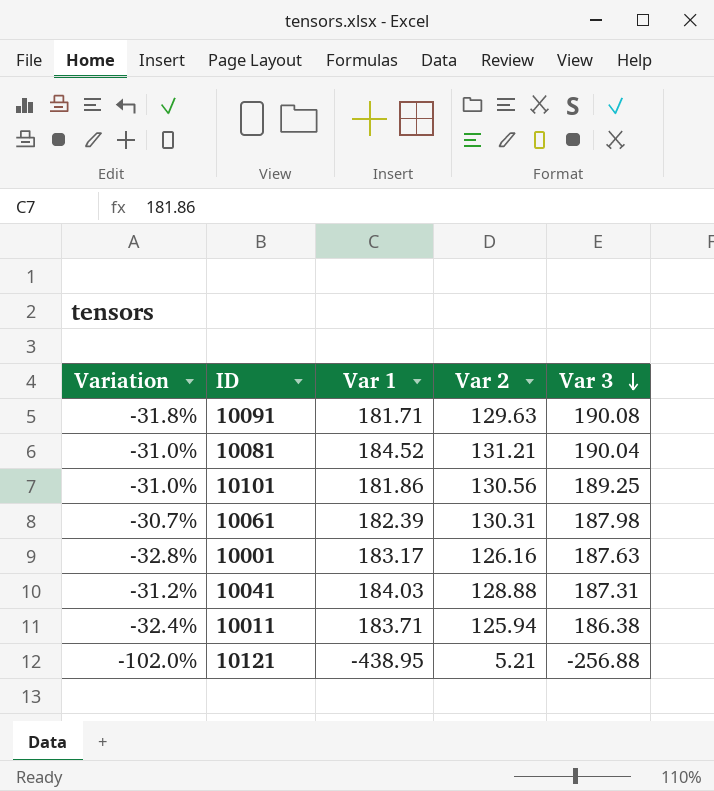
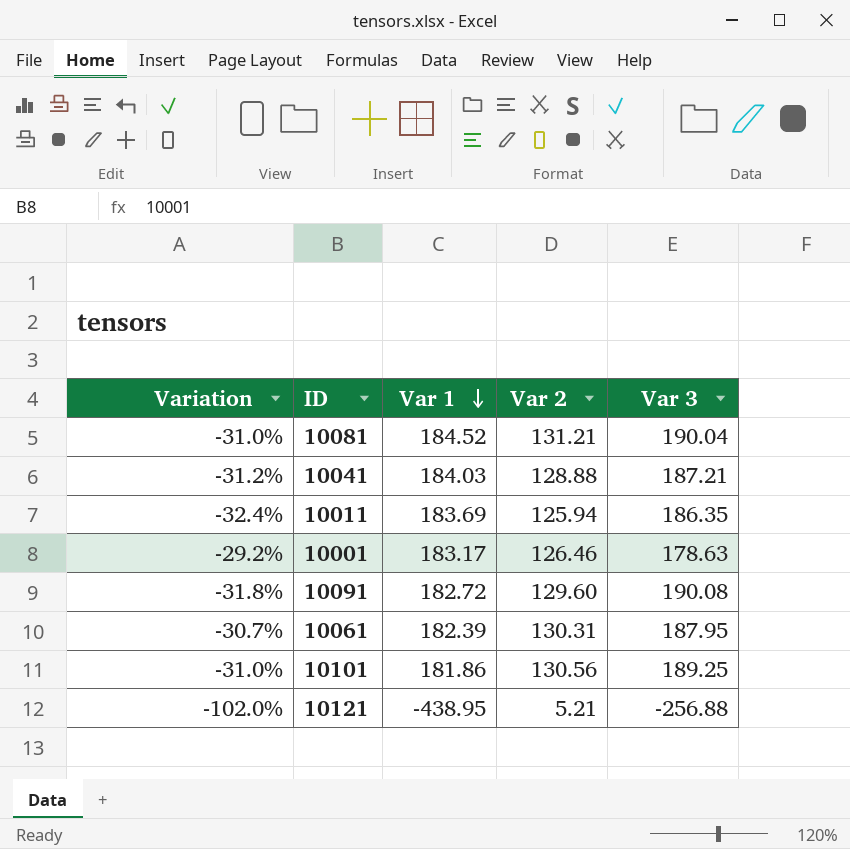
row order: Var 3 descending -> Var 1 descending
10041 | Var 3: 187.31 -> 187.21
10011 | Var 1: 183.71 -> 183.69
10011 | Var 3: 186.38 -> 186.35
10001 | Variation: -32.8% -> -29.2%
10001 | Var 2: 126.16 -> 126.46
10001 | Var 3: 187.63 -> 178.63
10091 | Var 1: 181.71 -> 182.72
10091 | Var 2: 129.63 -> 129.60
10061 | Var 3: 187.98 -> 187.95

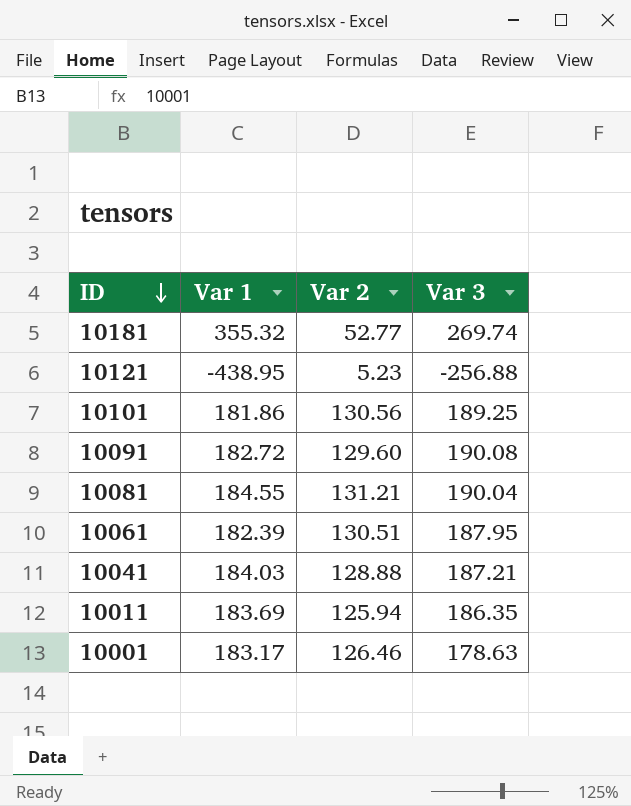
row order: Var 1 descending -> ID descending
column Variation | formula: ([Var 2] - [Var 3]) / [Var 3] -> none
row 10181: none -> 355.32 | 52.77 | 269.74
10121 | Var 2: 5.21 -> 5.23
10081 | Var 1: 184.52 -> 184.55
10061 | Var 2: 130.31 -> 130.51

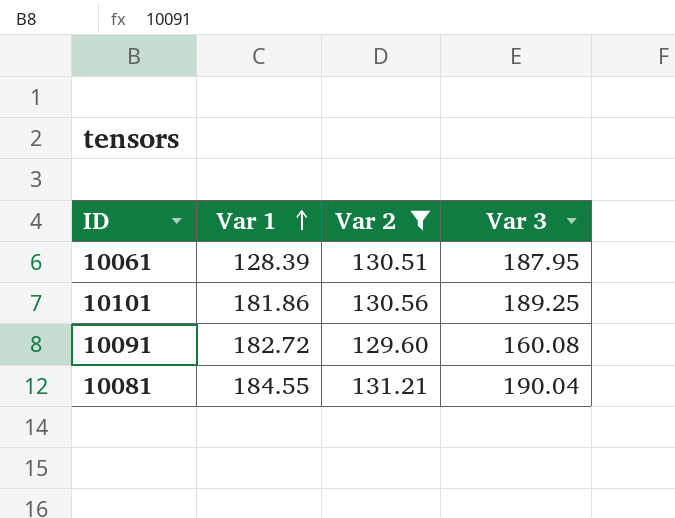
filter: none -> Var 2 >= 129.60
row order: ID descending -> Var 1 ascending
10061 | Var 1: 182.39 -> 128.39
10091 | Var 3: 190.08 -> 160.08

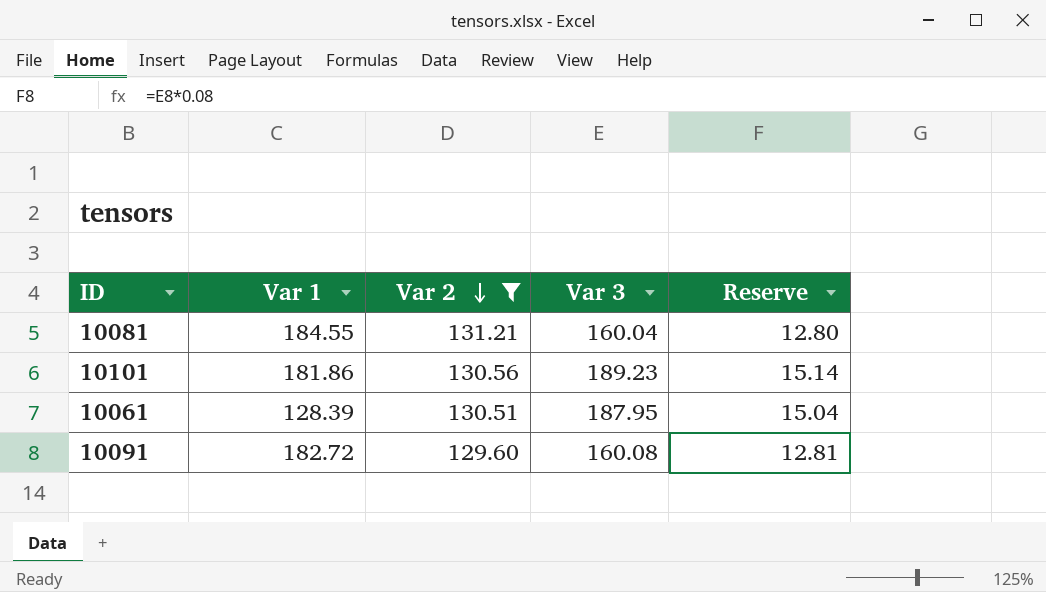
row order: Var 1 ascending -> Var 2 descending
column Reserve | formula: none -> [Var 3] * 0.08
10081 | Var 3: 190.04 -> 160.04
10101 | Var 3: 189.25 -> 189.23

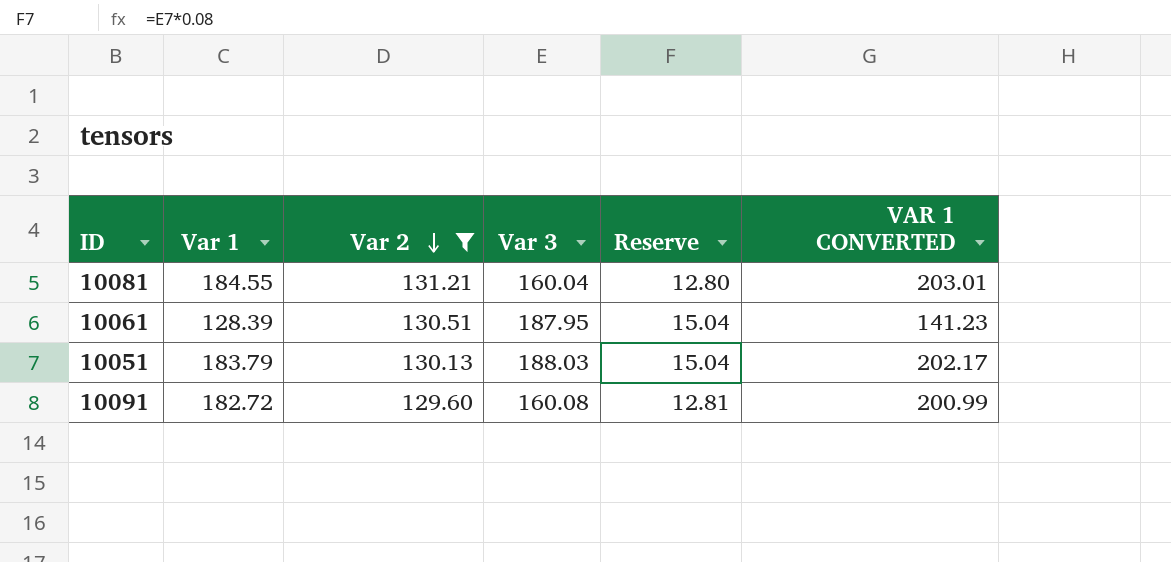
column VAR 1 CONVERTED | formula: none -> [Var 1] * 1.1
row 10101: 181.86 | 130.56 | 189.23 | 15.14 -> none
row 10051: none -> 183.79 | 130.13 | 188.03 | 15.04 | 202.17

